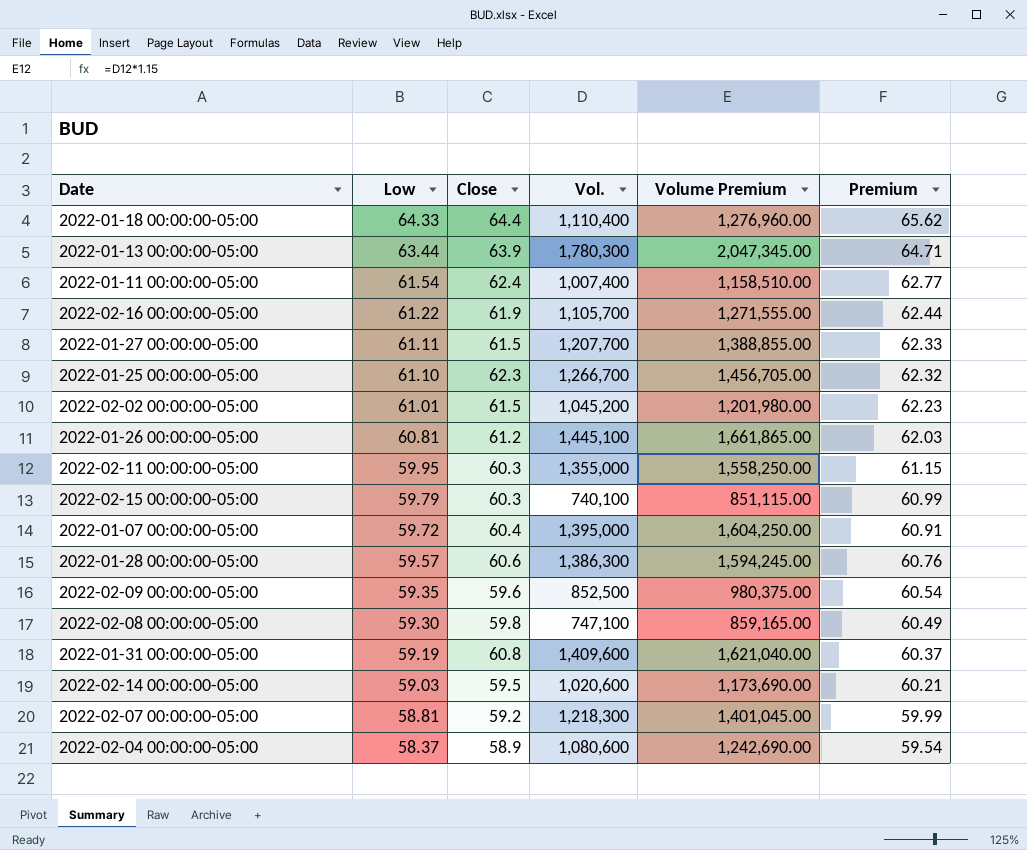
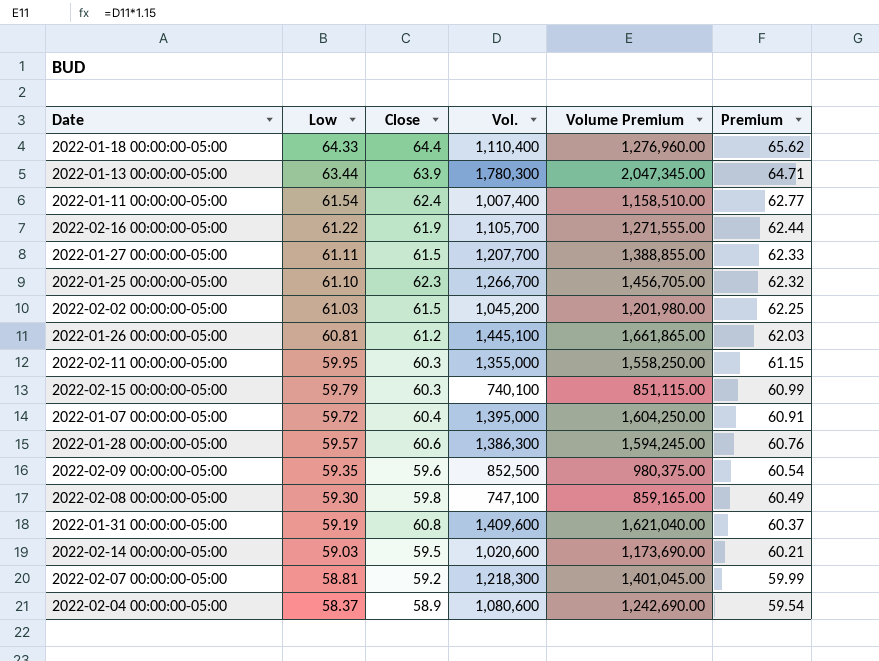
2022-02-02 00:00:00-05:00 | Low: 61.01 -> 61.03
2022-02-02 00:00:00-05:00 | Premium: 62.23 -> 62.25

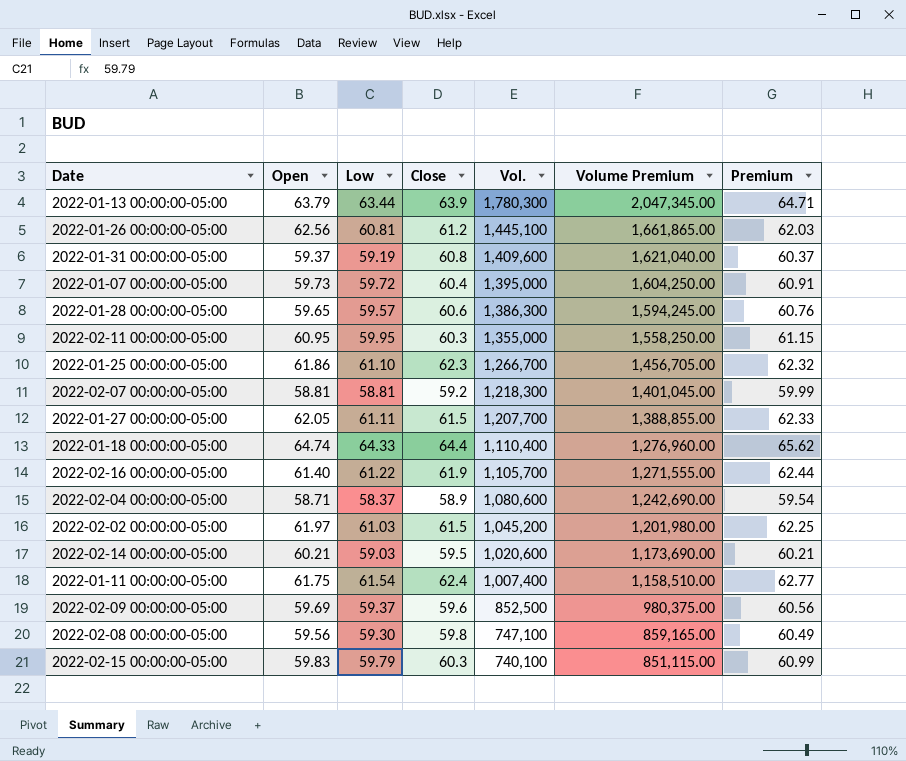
row order: Low descending -> Vol. descending
column Open | position: none -> 2
2022-02-09 00:00:00-05:00 | Low: 59.35 -> 59.37
2022-02-09 00:00:00-05:00 | Premium: 60.54 -> 60.56

